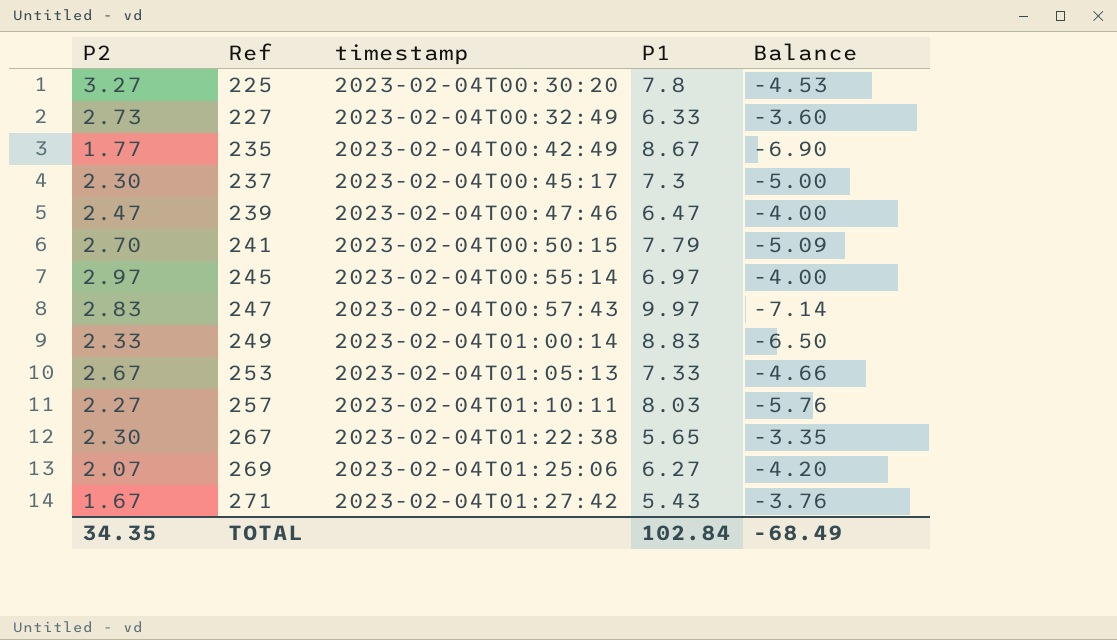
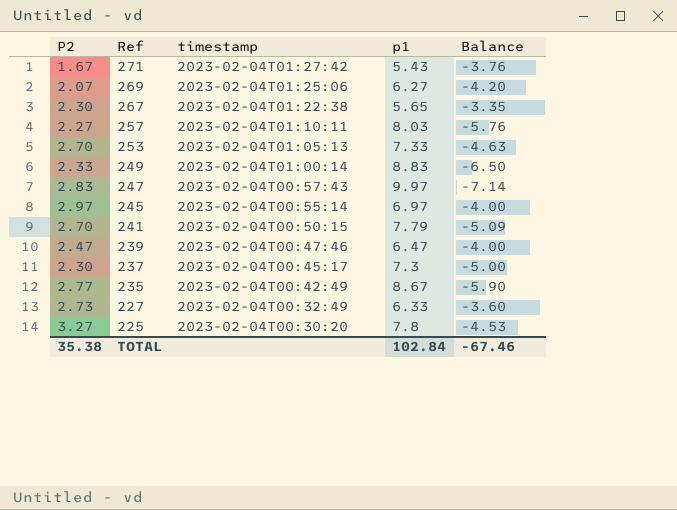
row order: Ref ascending -> Ref descending
column name: P1 -> p1
253 | P2: 2.67 -> 2.70
253 | Balance: -4.66 -> -4.63
235 | P2: 1.77 -> 2.77
235 | Balance: -6.90 -> -5.90
TOTAL | P2: 34.35 -> 35.38
TOTAL | Balance: -68.49 -> -67.46

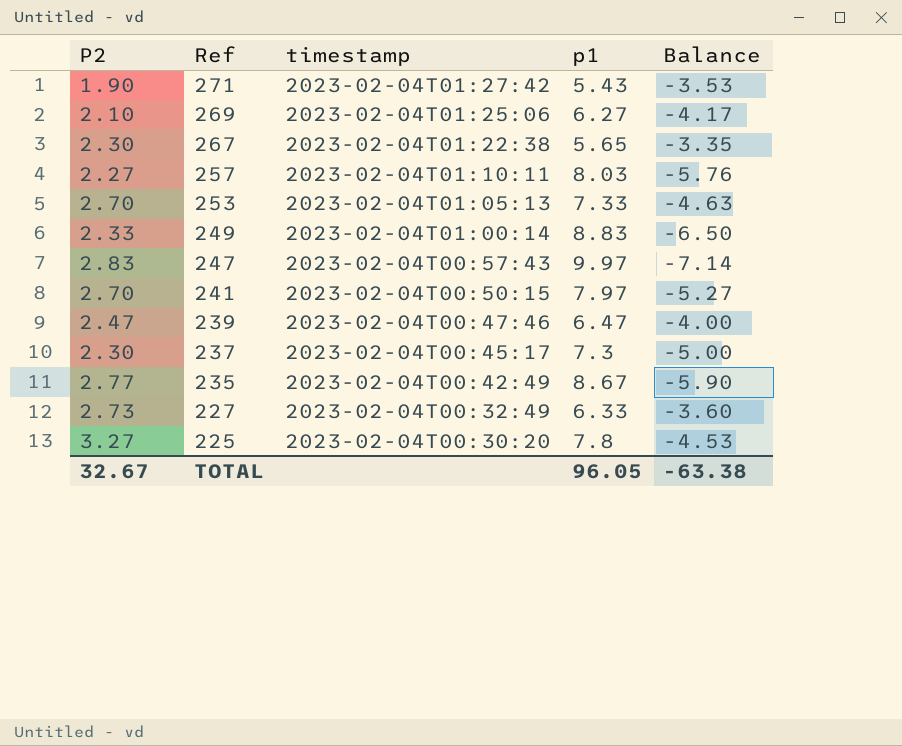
row 245: 2.97 | 2023-02-04T00:55:14 | 6.97 | -4.00 -> none
271 | P2: 1.67 -> 1.90
271 | Balance: -3.76 -> -3.53
269 | P2: 2.07 -> 2.10
269 | Balance: -4.20 -> -4.17
241 | p1: 7.79 -> 7.97
241 | Balance: -5.09 -> -5.27
TOTAL | P2: 35.38 -> 32.67
TOTAL | p1: 102.84 -> 96.05
TOTAL | Balance: -67.46 -> -63.38

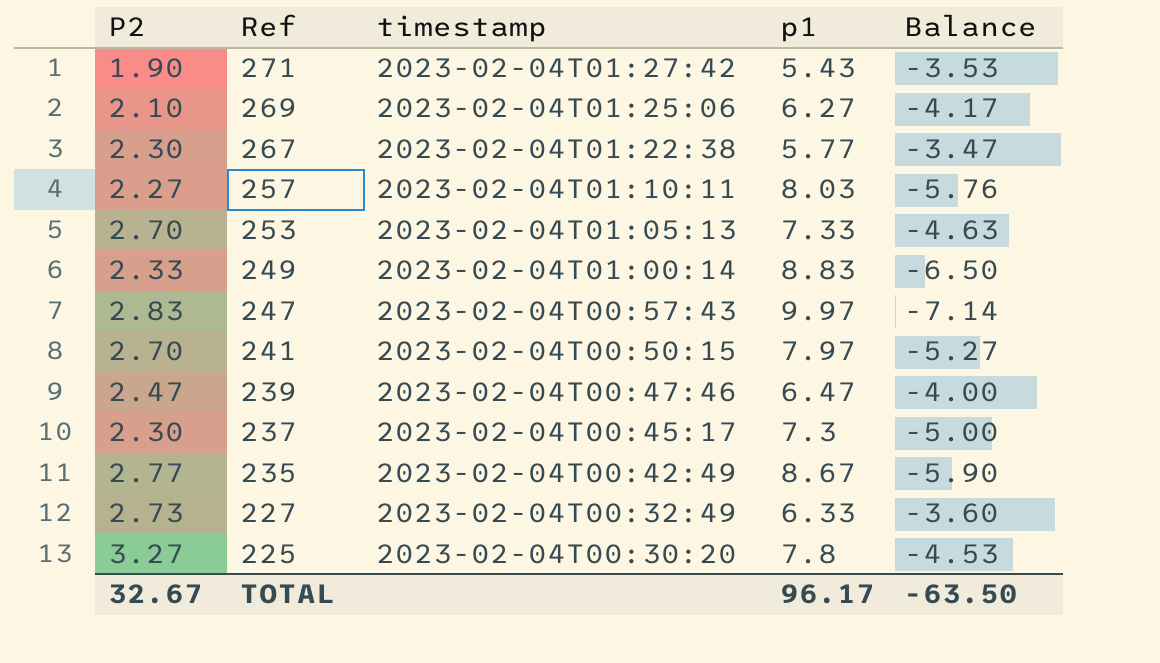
267 | p1: 5.65 -> 5.77
267 | Balance: -3.35 -> -3.47
TOTAL | p1: 96.05 -> 96.17
TOTAL | Balance: -63.38 -> -63.50

